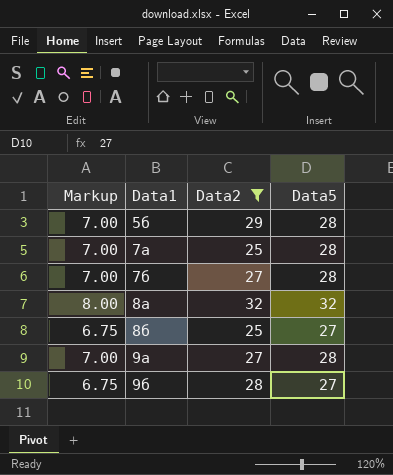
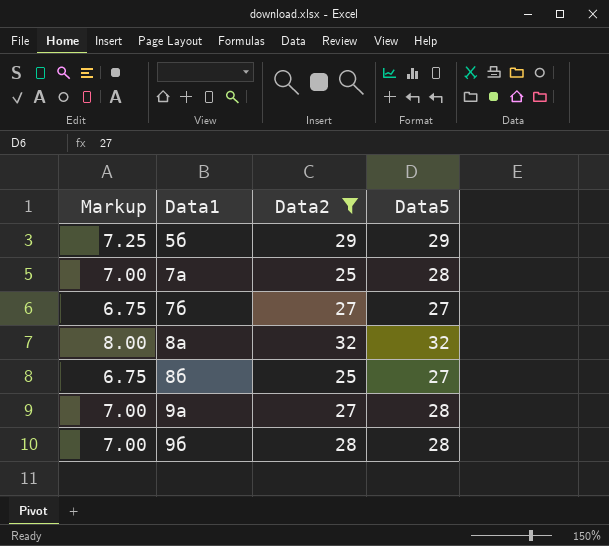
5б | Markup: 7.00 -> 7.25
5б | Data5: 28 -> 29
7б | Markup: 7.00 -> 6.75
7б | Data5: 28 -> 27
9б | Markup: 6.75 -> 7.00
9б | Data5: 27 -> 28

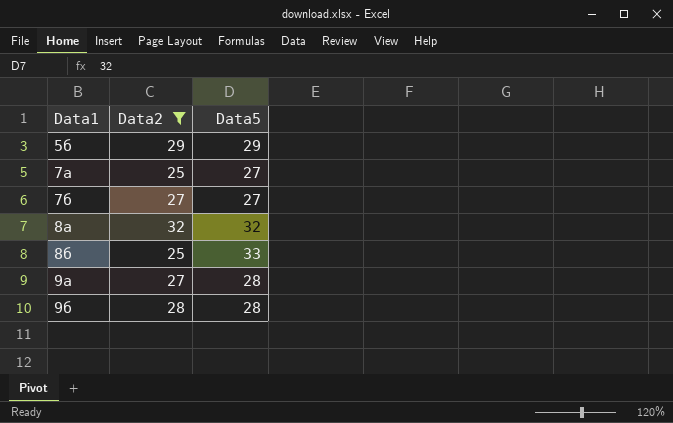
column Markup | formula: [Data5] * 0.25 -> none
7а | Data5: 28 -> 27
8б | Data5: 27 -> 33

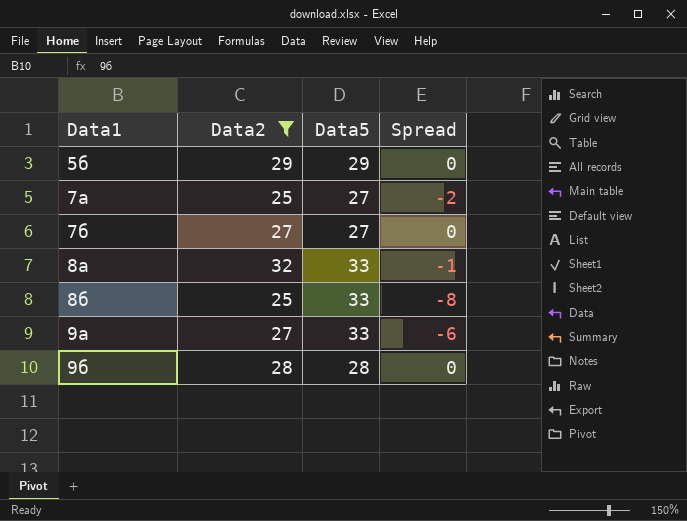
column Spread | formula: none -> [Data2] - [Data5]
8а | Data5: 32 -> 33
9а | Data5: 28 -> 33

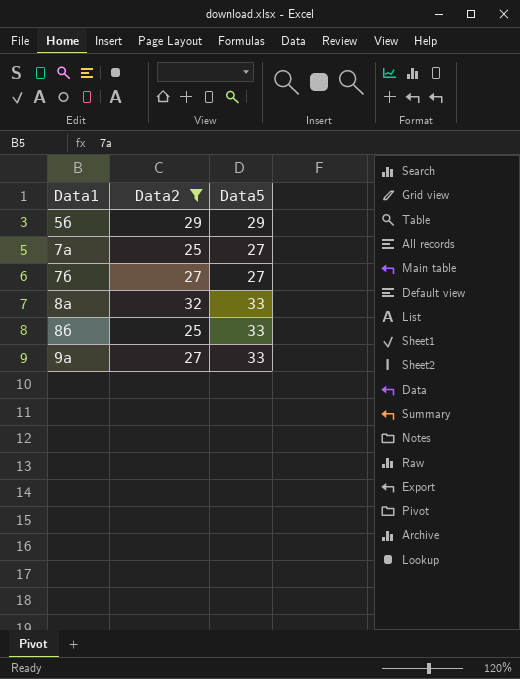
column Spread | formula: [Data2] - [Data5] -> none
row 9б: 28 | 28 | 0 -> none

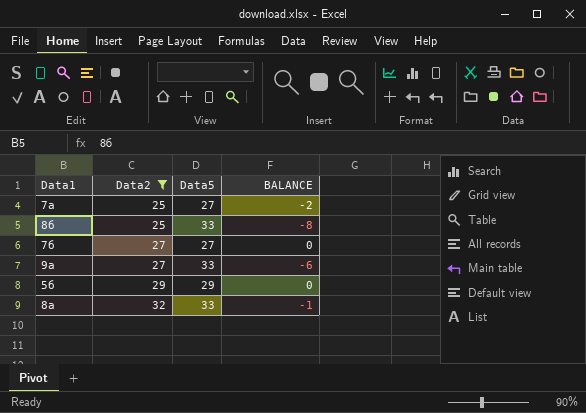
row order: Data1 ascending -> Data2 ascending
column BALANCE | formula: none -> [Data2] - [Data5]

